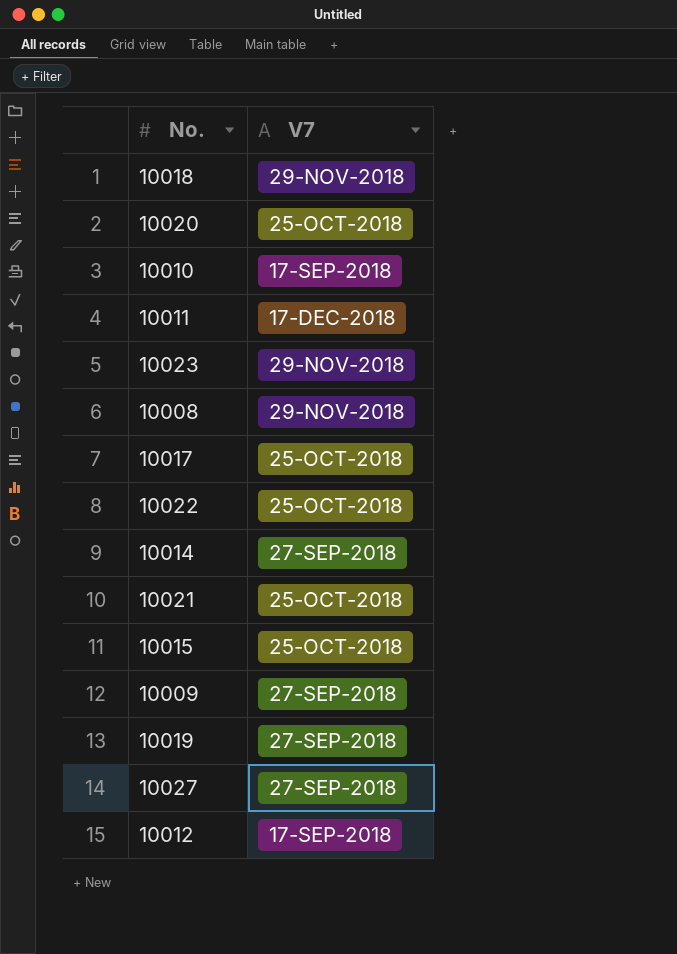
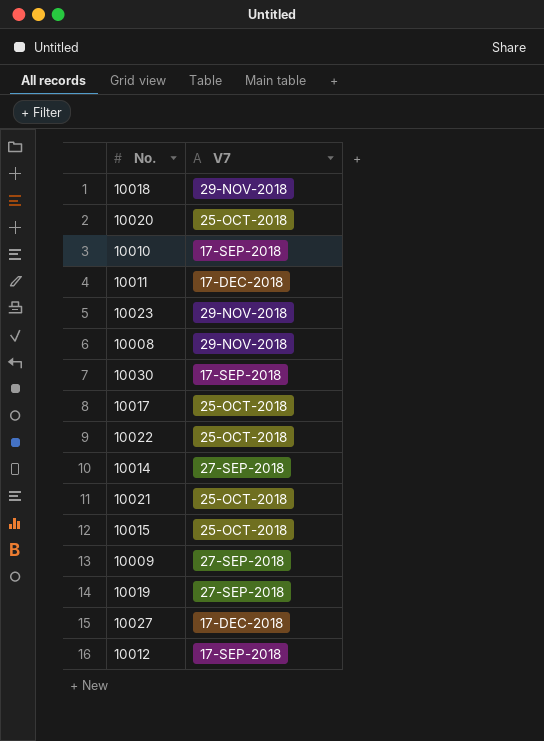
row 10030: none -> 17-SEP-2018
10027 | V7: 27-SEP-2018 -> 17-DEC-2018

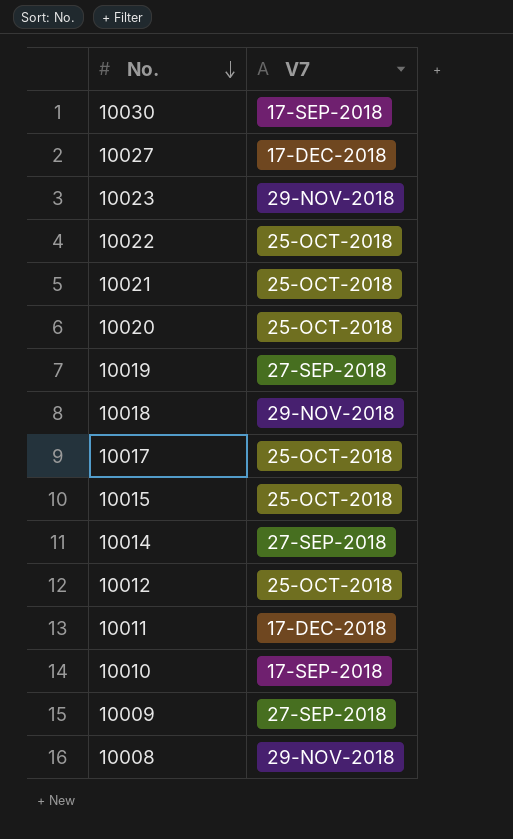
row order: none -> No. descending
10012 | V7: 17-SEP-2018 -> 25-OCT-2018

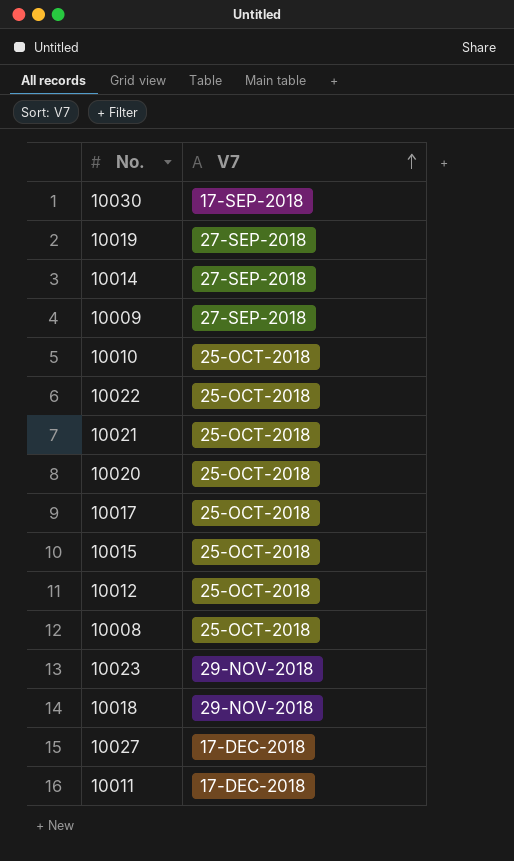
row order: No. descending -> V7 ascending
10010 | V7: 17-SEP-2018 -> 25-OCT-2018
10008 | V7: 29-NOV-2018 -> 25-OCT-2018

